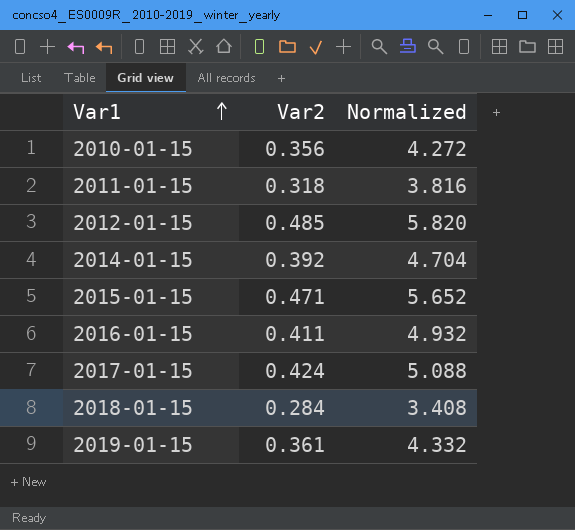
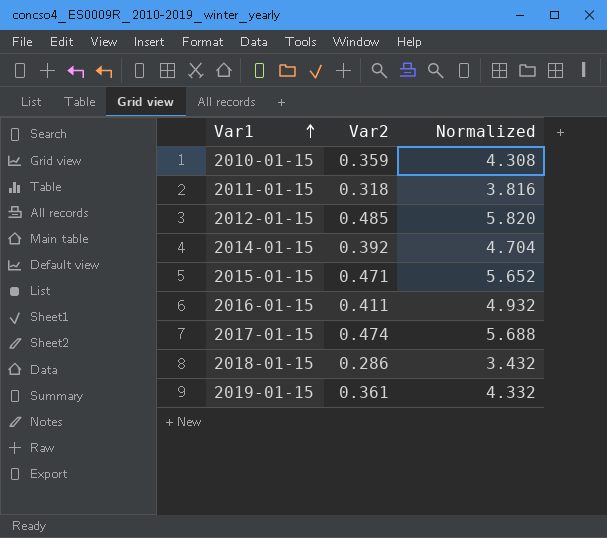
2010-01-15 | Var2: 0.356 -> 0.359
2010-01-15 | Normalized: 4.272 -> 4.308
2017-01-15 | Var2: 0.424 -> 0.474
2017-01-15 | Normalized: 5.088 -> 5.688
2018-01-15 | Var2: 0.284 -> 0.286
2018-01-15 | Normalized: 3.408 -> 3.432

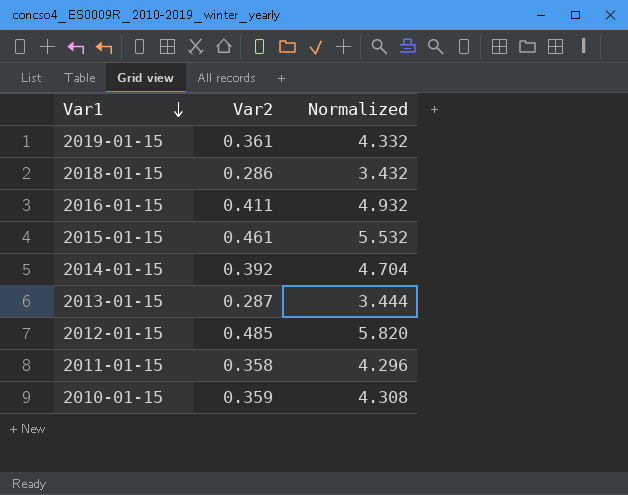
row order: Var1 ascending -> Var1 descending
row 2017-01-15: 0.474 | 5.688 -> none
2015-01-15 | Var2: 0.471 -> 0.461
2015-01-15 | Normalized: 5.652 -> 5.532
row 2013-01-15: none -> 0.287 | 3.444
2011-01-15 | Var2: 0.318 -> 0.358
2011-01-15 | Normalized: 3.816 -> 4.296

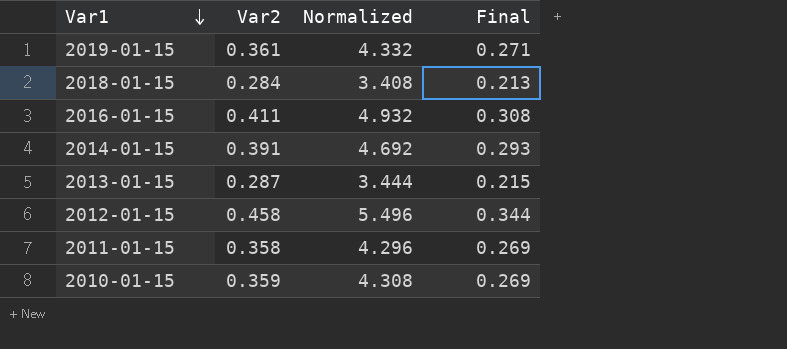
column Final | formula: none -> [Var2] * 0.75
row 2015-01-15: 0.461 | 5.532 -> none
2018-01-15 | Var2: 0.286 -> 0.284
2018-01-15 | Normalized: 3.432 -> 3.408
2014-01-15 | Var2: 0.392 -> 0.391
2014-01-15 | Normalized: 4.704 -> 4.692
2012-01-15 | Var2: 0.485 -> 0.458
2012-01-15 | Normalized: 5.820 -> 5.496

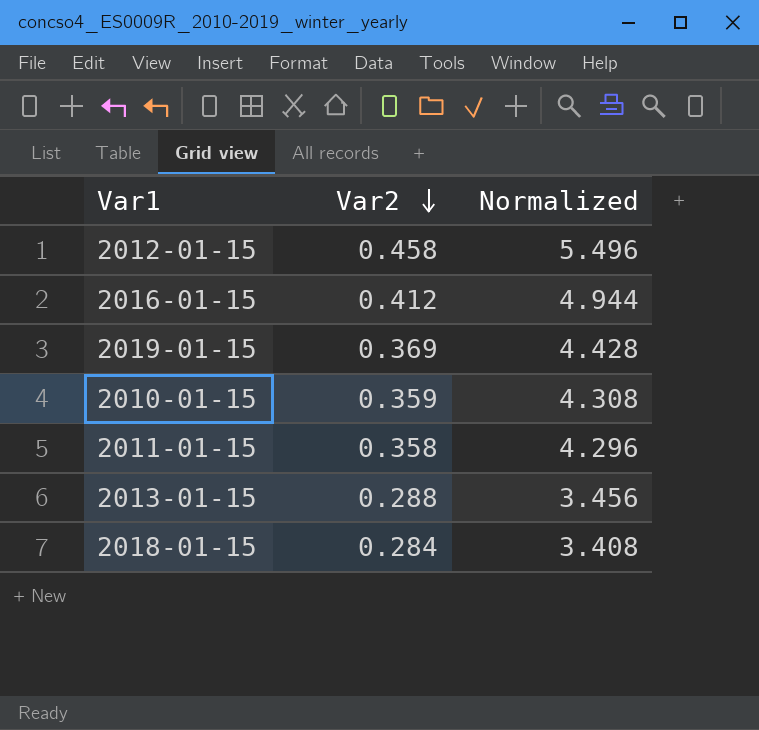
row order: Var1 descending -> Var2 descending
column Final | formula: [Var2] * 0.75 -> none
row 2014-01-15: 0.391 | 4.692 | 0.293 -> none
2016-01-15 | Var2: 0.411 -> 0.412
2016-01-15 | Normalized: 4.932 -> 4.944
2019-01-15 | Var2: 0.361 -> 0.369
2019-01-15 | Normalized: 4.332 -> 4.428
2013-01-15 | Var2: 0.287 -> 0.288
2013-01-15 | Normalized: 3.444 -> 3.456

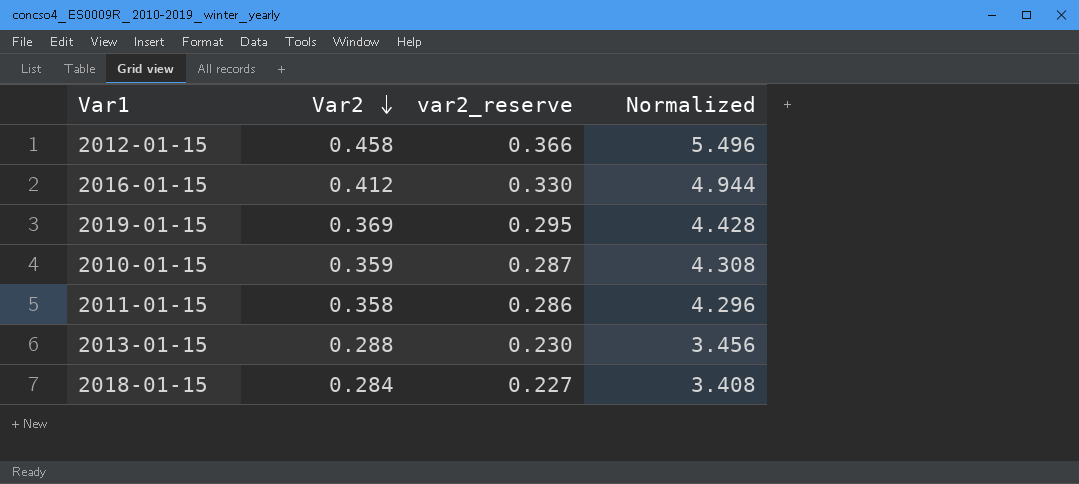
column var2_reserve | formula: none -> [Var2] * 0.8

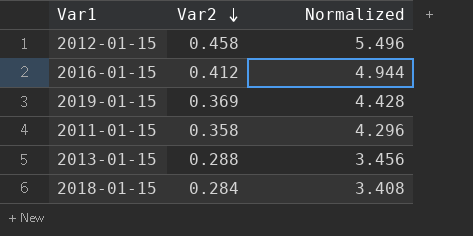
column var2_reserve | formula: [Var2] * 0.8 -> none
row 2010-01-15: 0.359 | 0.287 | 4.308 -> none

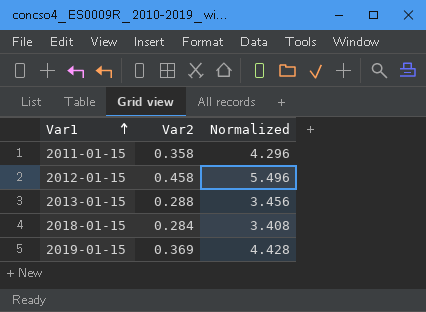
row order: Var2 descending -> Var1 ascending
row 2016-01-15: 0.412 | 4.944 -> none

